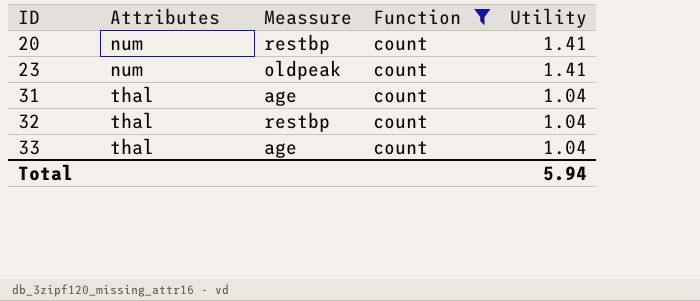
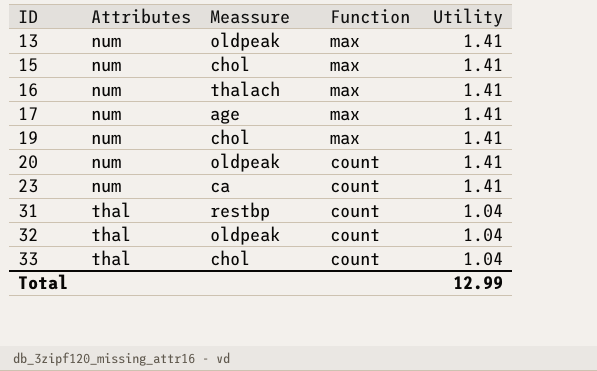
filter: Function = count -> none
20 | Meassure: restbp -> oldpeak
23 | Meassure: oldpeak -> ca
31 | Meassure: age -> restbp
32 | Meassure: restbp -> oldpeak
33 | Meassure: age -> chol
Total | Utility: 5.94 -> 12.99

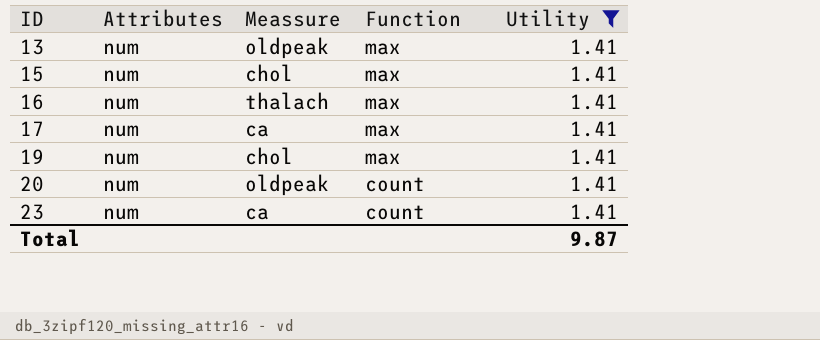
filter: none -> Utility = 1.41
17 | Meassure: age -> ca
Total | Utility: 12.99 -> 9.87

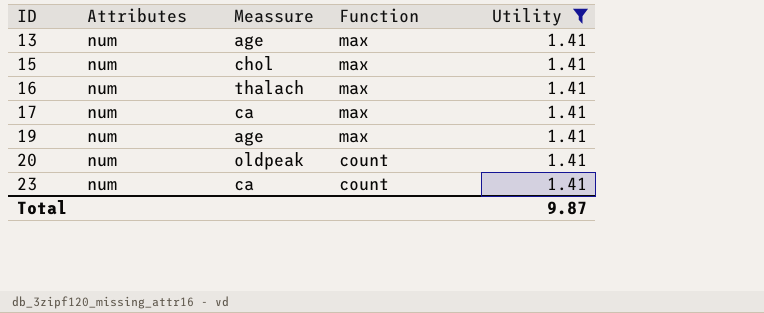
13 | Meassure: oldpeak -> age
19 | Meassure: chol -> age

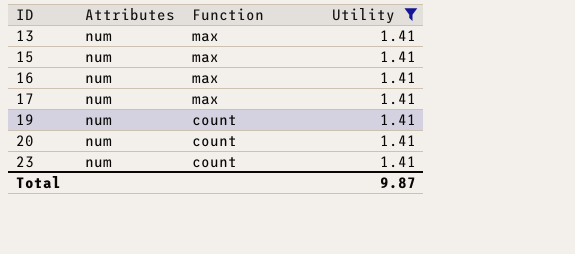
column Meassure | position: 3 -> none
19 | Function: max -> count

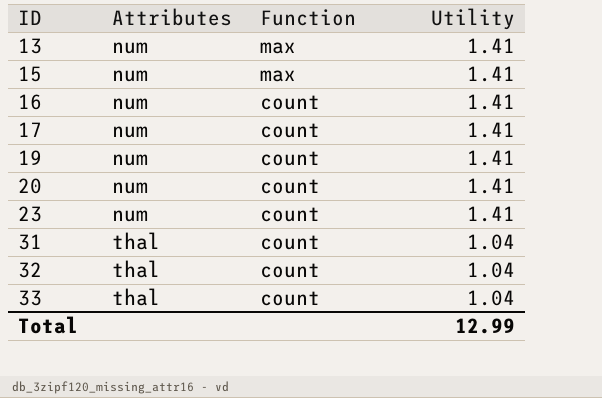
filter: Utility = 1.41 -> none
16 | Function: max -> count
17 | Function: max -> count
Total | Utility: 9.87 -> 12.99

